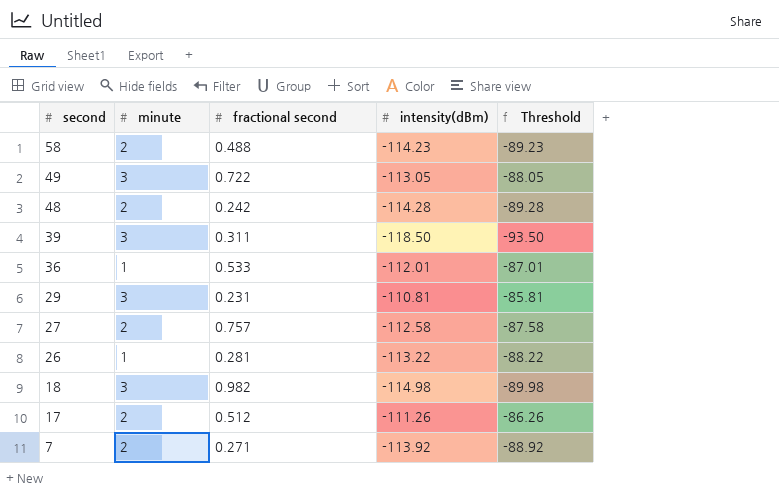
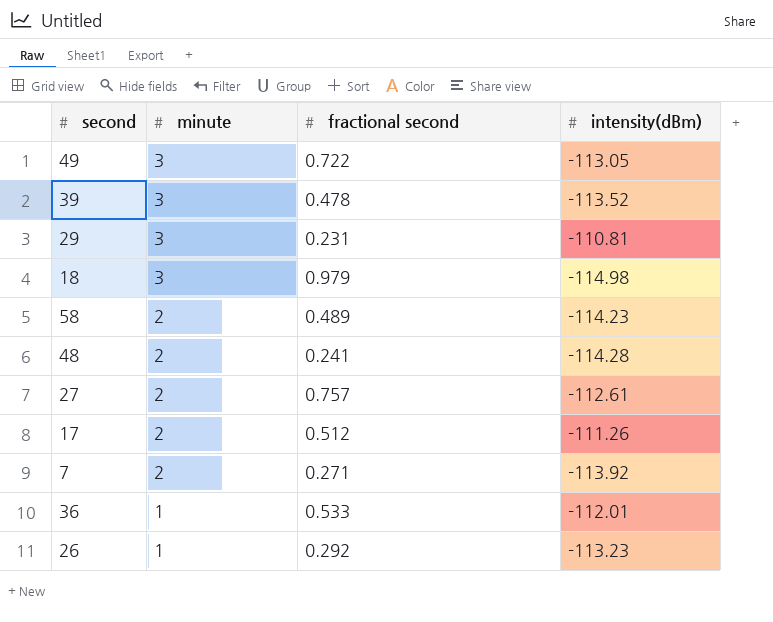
row order: second descending -> minute descending
column Threshold | formula: [intensity(dBm)] + 25 -> none
39 | fractional second: 0.311 -> 0.478
39 | intensity(dBm): -118.50 -> -113.52
18 | fractional second: 0.982 -> 0.979
58 | fractional second: 0.488 -> 0.489
48 | fractional second: 0.242 -> 0.241
27 | intensity(dBm): -112.58 -> -112.61
26 | fractional second: 0.281 -> 0.292
26 | intensity(dBm): -113.22 -> -113.23

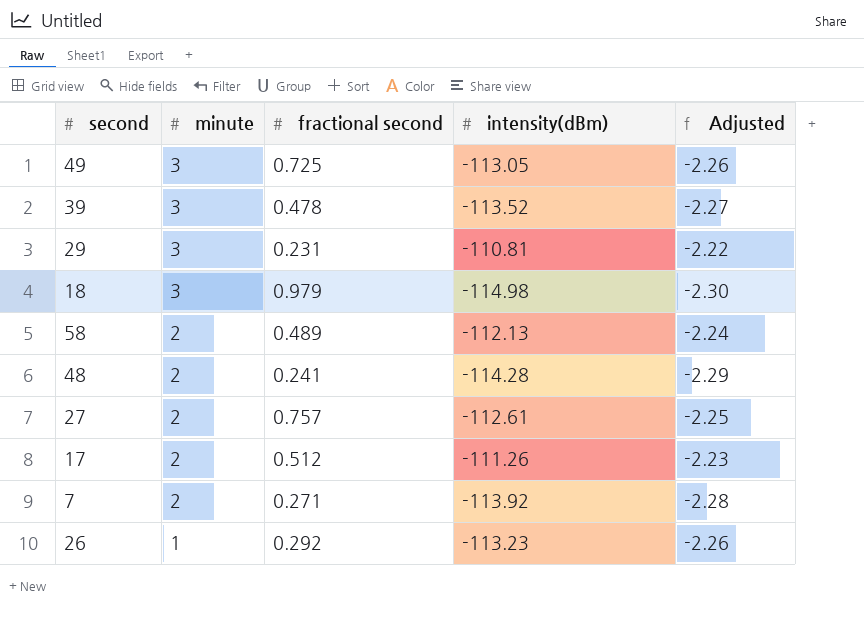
column Adjusted | formula: none -> [intensity(dBm)] * 0.02
row 36: 1 | 0.533 | -112.01 -> none
49 | fractional second: 0.722 -> 0.725
58 | intensity(dBm): -114.23 -> -112.13

